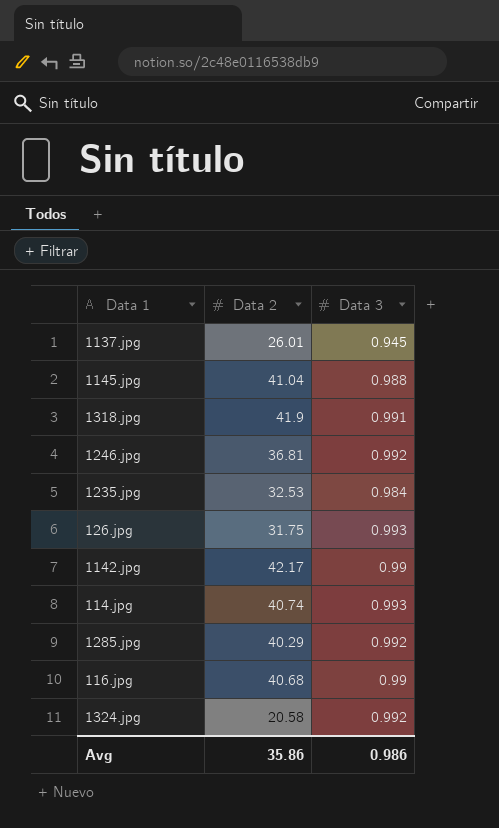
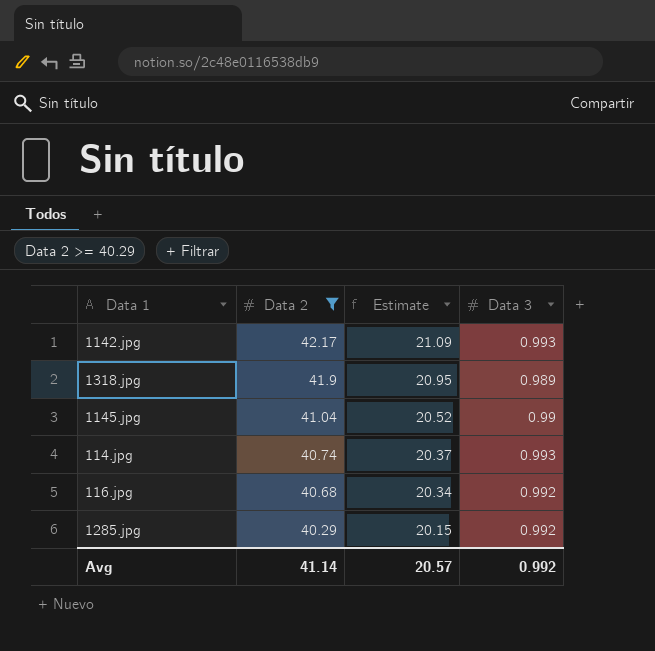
filter: none -> Data 2 >= 40.29
row order: none -> Data 2 descending
column Estimate | formula: none -> [Data 2] * 0.5
1142.jpg | Data 3: 0.99 -> 0.993
1318.jpg | Data 3: 0.991 -> 0.989
1145.jpg | Data 3: 0.988 -> 0.99
116.jpg | Data 3: 0.99 -> 0.992
Avg | Data 2: 35.86 -> 41.14
Avg | Data 3: 0.986 -> 0.992

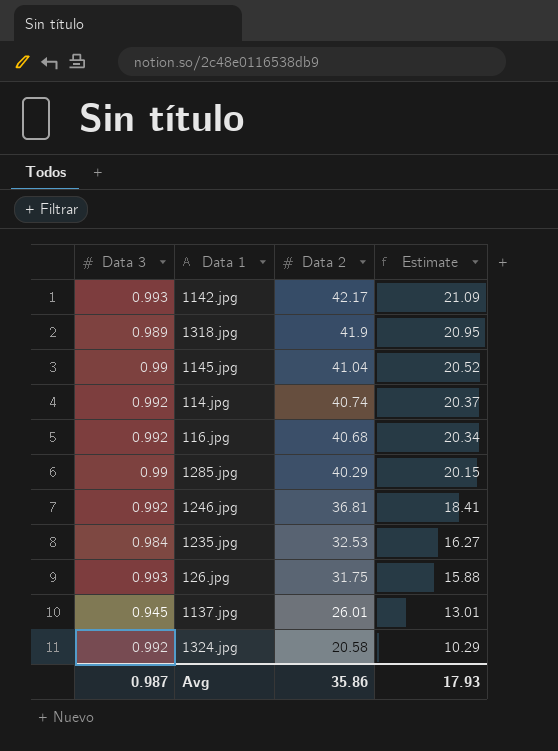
filter: Data 2 >= 40.29 -> none
column Data 3 | position: 4 -> 1
114.jpg | Data 3: 0.993 -> 0.992
1285.jpg | Data 3: 0.992 -> 0.99
Avg | Data 3: 0.992 -> 0.987
Avg | Data 2: 41.14 -> 35.86
Avg | Estimate: 20.57 -> 17.93

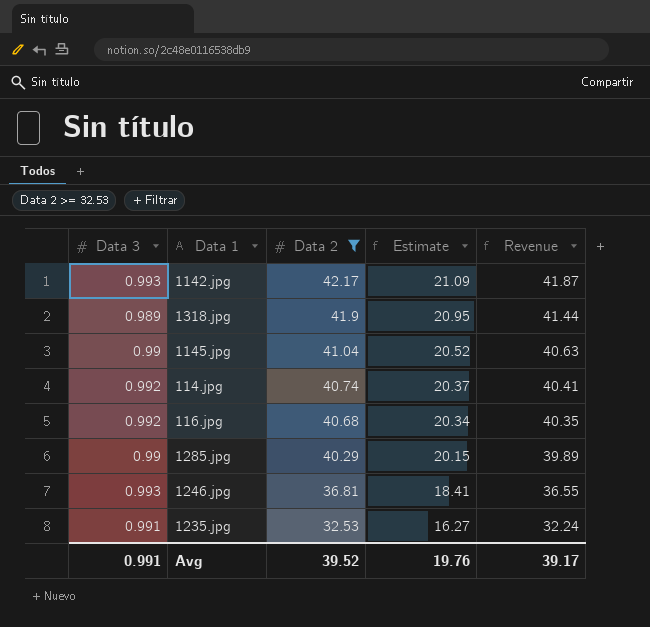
filter: none -> Data 2 >= 32.53
column Revenue | formula: none -> [Data 3] * [Data 2]
1246.jpg | Data 3: 0.992 -> 0.993
1235.jpg | Data 3: 0.984 -> 0.991
Avg | Data 3: 0.987 -> 0.991
Avg | Data 2: 35.86 -> 39.52
Avg | Estimate: 17.93 -> 19.76

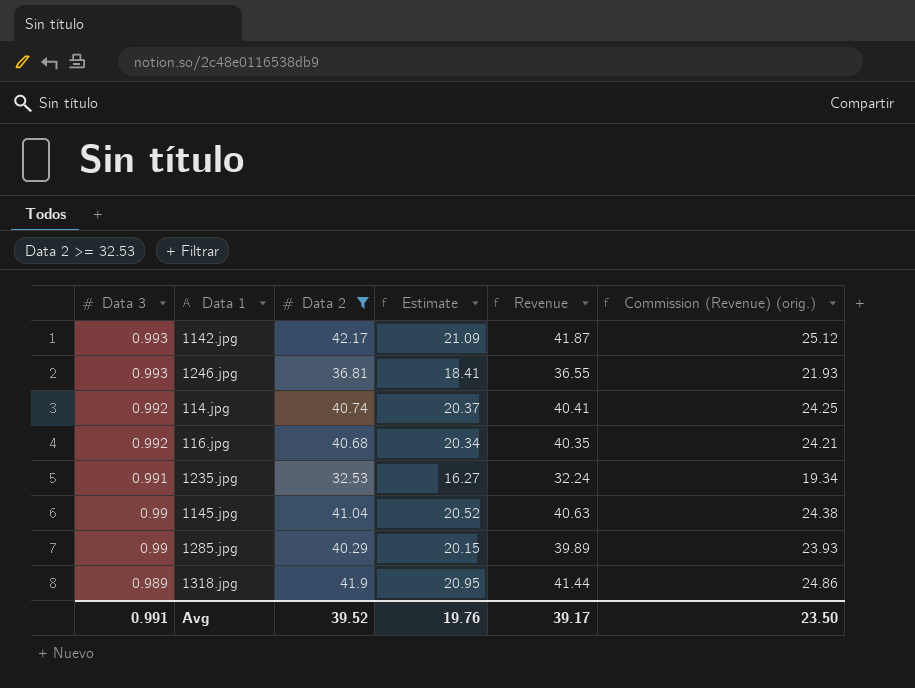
row order: Data 2 descending -> Data 3 descending
column Commission (Revenue) (orig.) | formula: none -> [Revenue] * 0.6

